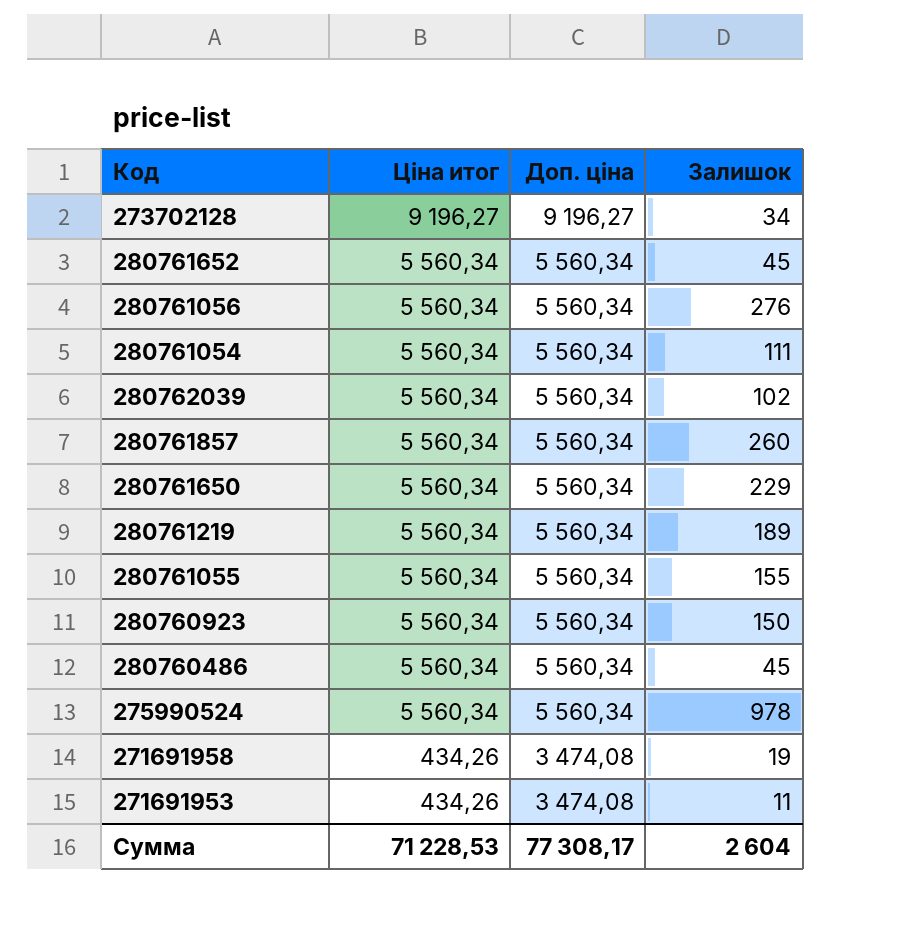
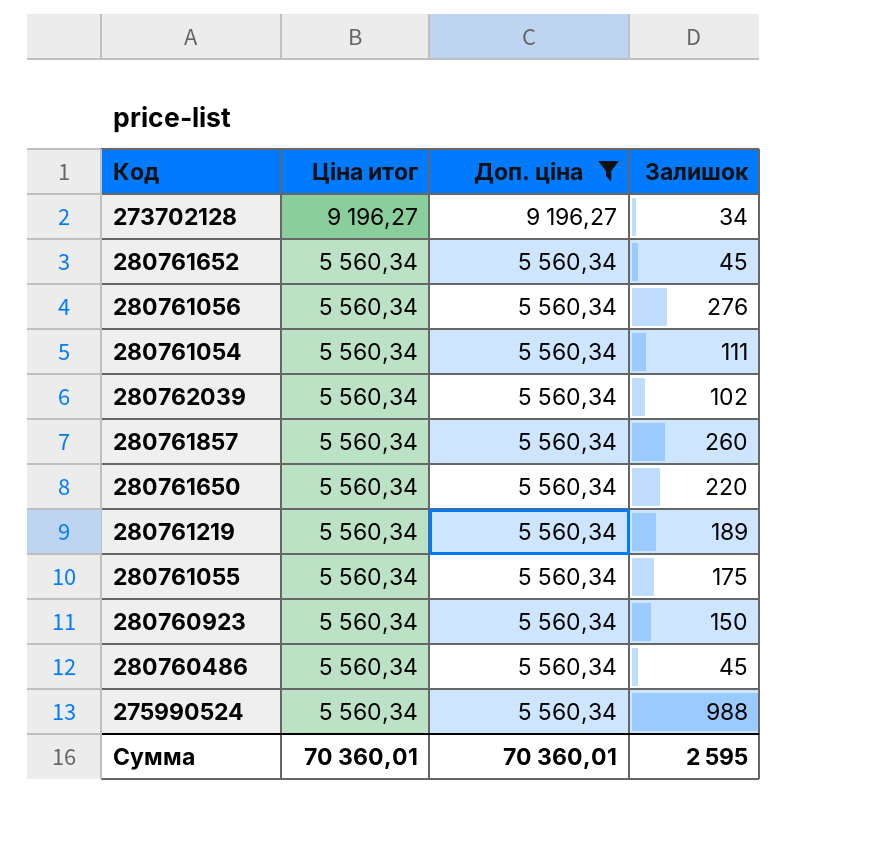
filter: none -> Доп. ціна != 3 474,08
280761650 | Залишок: 229 -> 220
280761055 | Залишок: 155 -> 175
275990524 | Залишок: 978 -> 988
Сумма | Ціна итог: 71 228,53 -> 70 360,01
Сумма | Доп. ціна: 77 308,17 -> 70 360,01
Сумма | Залишок: 2 604 -> 2 595

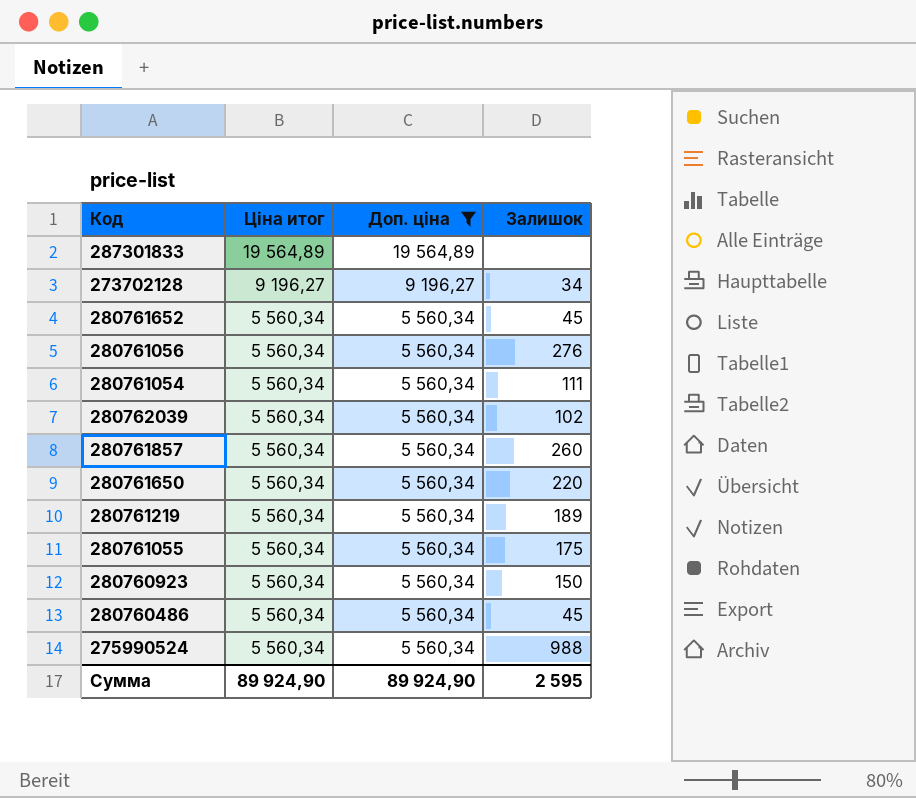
row 287301833: none -> 19 564,89 | 19 564,89 | none
Сумма | Ціна итог: 70 360,01 -> 89 924,90
Сумма | Доп. ціна: 70 360,01 -> 89 924,90

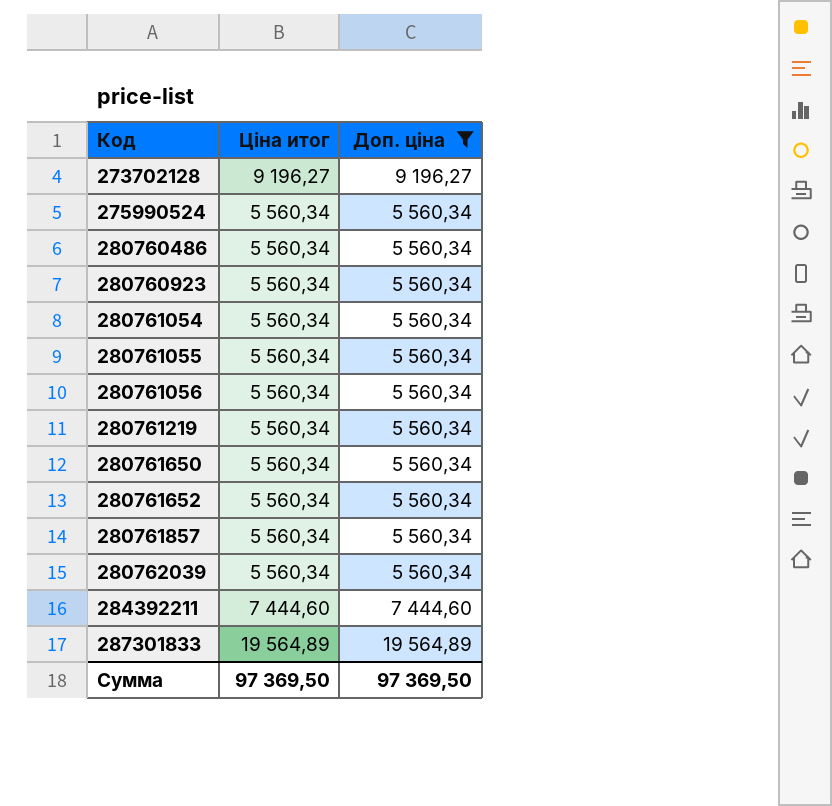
row order: Ціна итог descending -> Код ascending
column Залишок | position: 4 -> none
row 284392211: none -> 7 444,60 | 7 444,60
Сумма | Ціна итог: 89 924,90 -> 97 369,50
Сумма | Доп. ціна: 89 924,90 -> 97 369,50

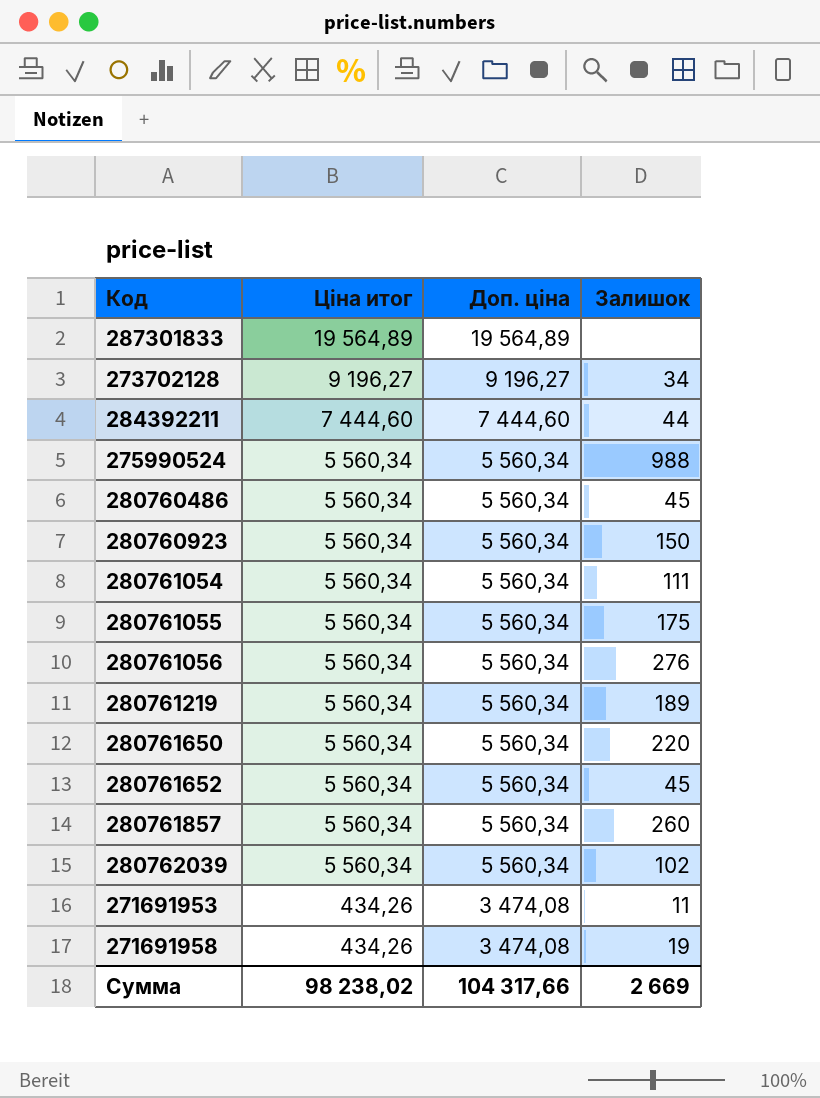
filter: Доп. ціна != 3 474,08 -> none
row order: Код ascending -> Ціна итог descending
column Залишок | position: none -> 4
Сумма | Ціна итог: 97 369,50 -> 98 238,02
Сумма | Доп. ціна: 97 369,50 -> 104 317,66

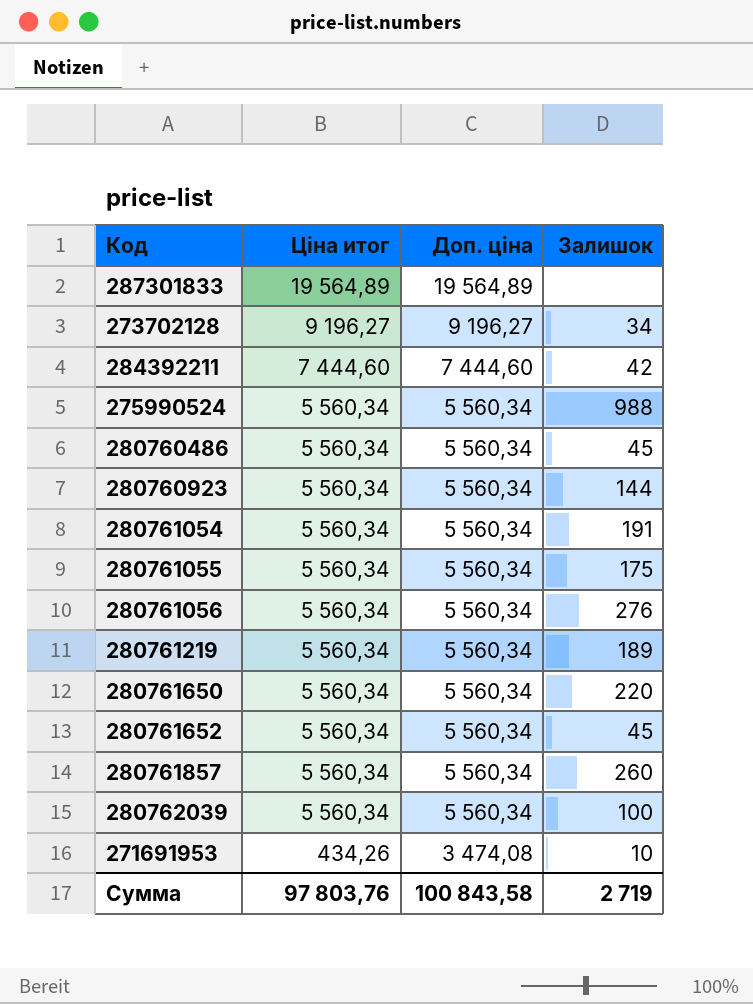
row 271691958: 434,26 | 3 474,08 | 19 -> none
284392211 | Залишок: 44 -> 42
280760923 | Залишок: 150 -> 144
280761054 | Залишок: 111 -> 191
280762039 | Залишок: 102 -> 100
271691953 | Залишок: 11 -> 10
Сумма | Ціна итог: 98 238,02 -> 97 803,76
Сумма | Доп. ціна: 104 317,66 -> 100 843,58
Сумма | Залишок: 2 669 -> 2 719

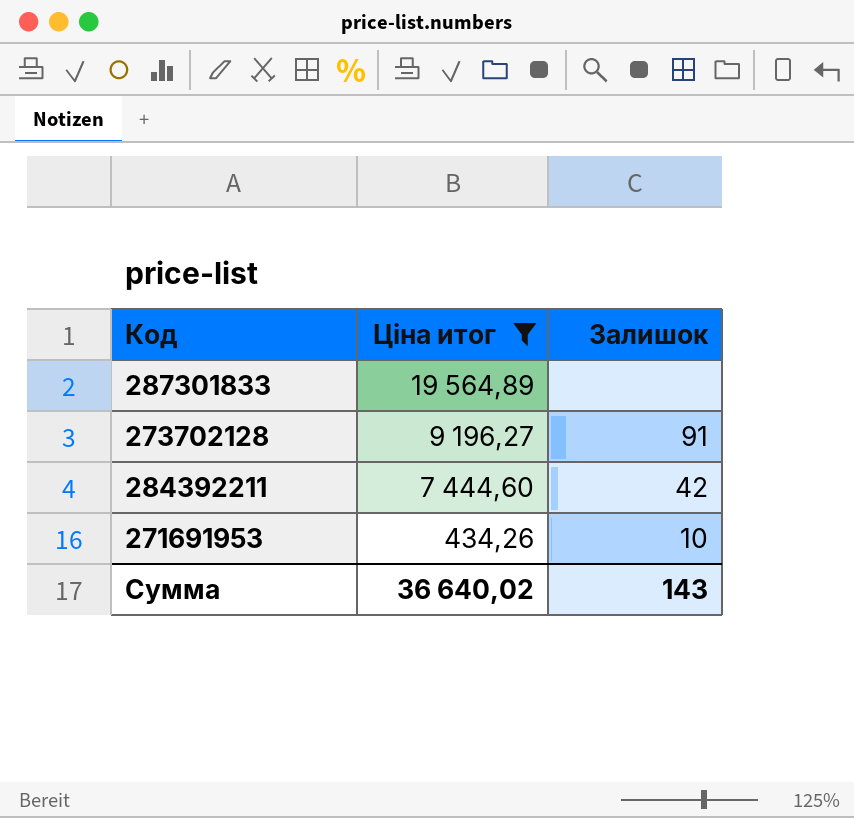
filter: none -> Ціна итог != 5 560,34
column Доп. ціна | position: 3 -> none
273702128 | Залишок: 34 -> 91
Сумма | Ціна итог: 97 803,76 -> 36 640,02
Сумма | Залишок: 2 719 -> 143

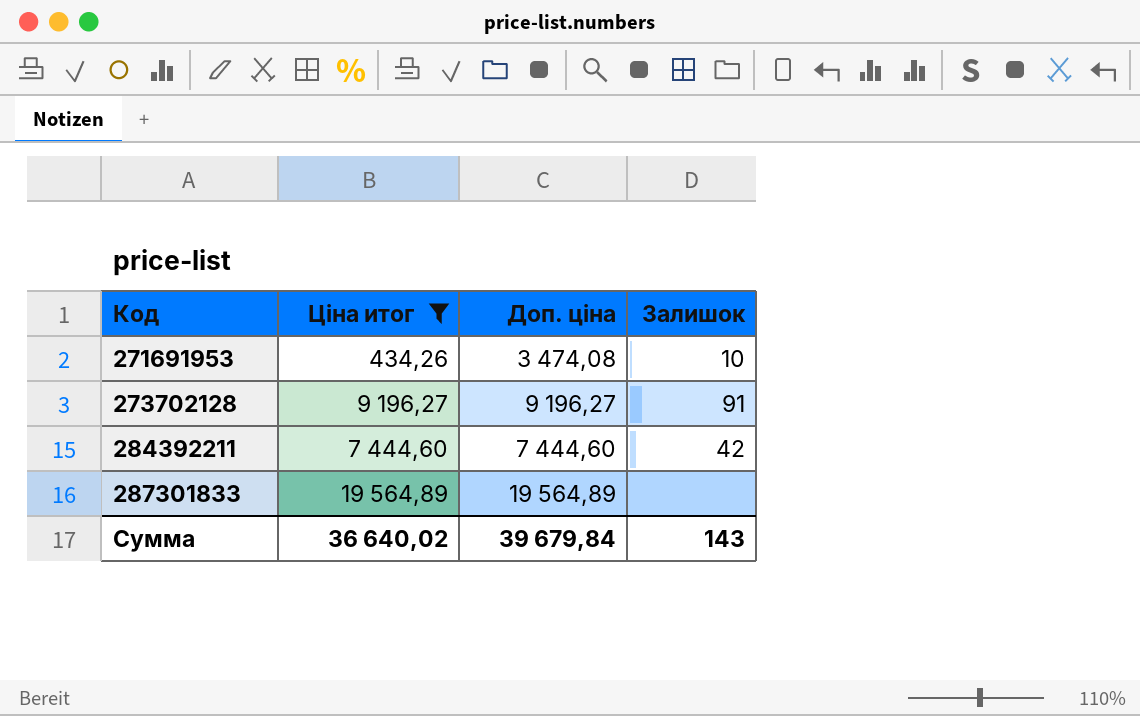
row order: Ціна итог descending -> Код ascending
column Доп. ціна | position: none -> 3

